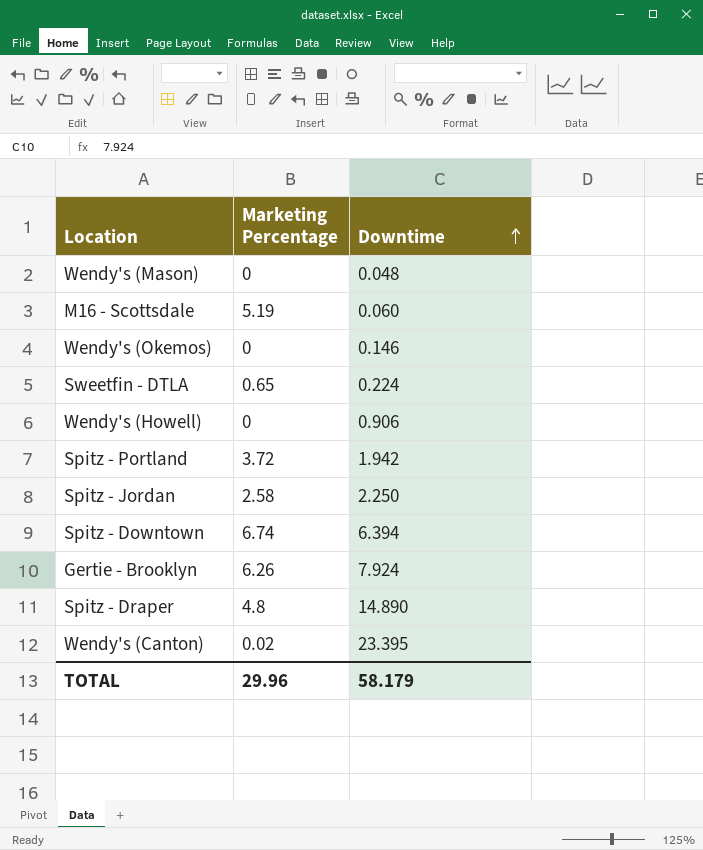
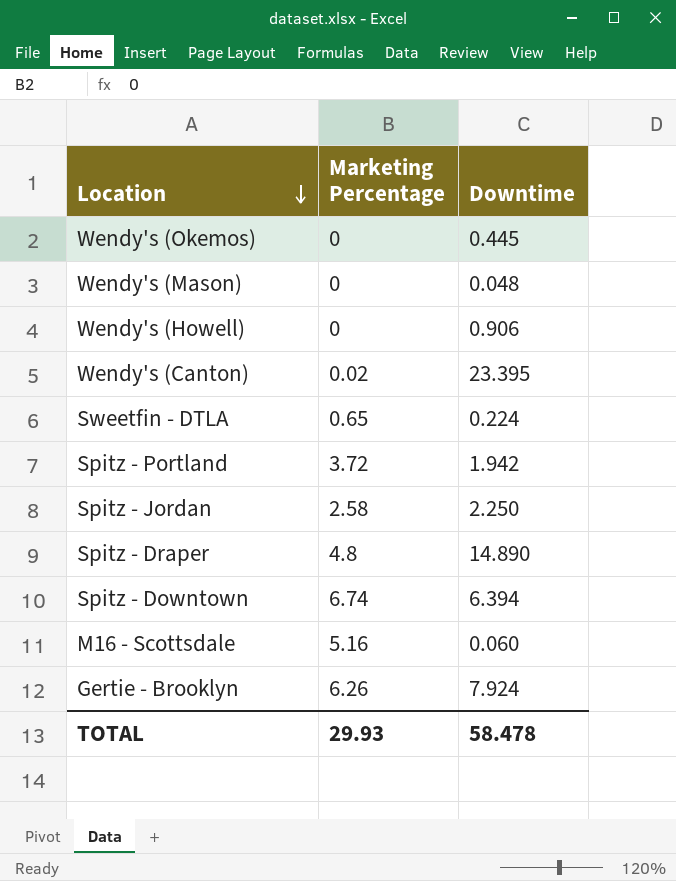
row order: Downtime ascending -> Location descending
Wendy's (Okemos) | Downtime: 0.146 -> 0.445
M16 - Scottsdale | Marketing Percentage: 5.19 -> 5.16
TOTAL | Marketing Percentage: 29.96 -> 29.93
TOTAL | Downtime: 58.179 -> 58.478

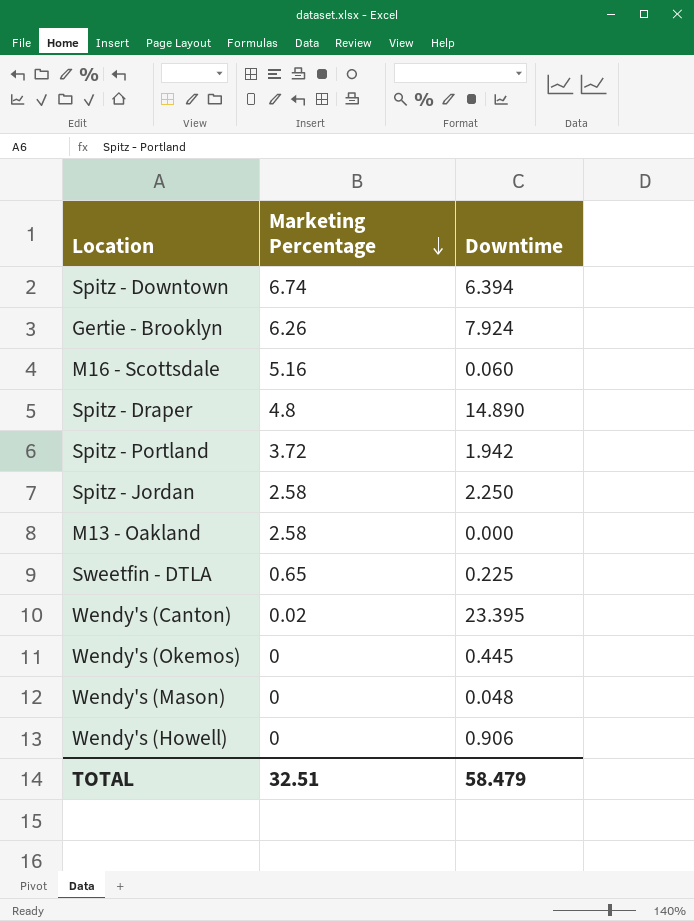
row order: Location descending -> Marketing Percentage descending
row M13 - Oakland: none -> 2.58 | 0.000
Sweetfin - DTLA | Downtime: 0.224 -> 0.225
TOTAL | Marketing Percentage: 29.93 -> 32.51
TOTAL | Downtime: 58.478 -> 58.479

